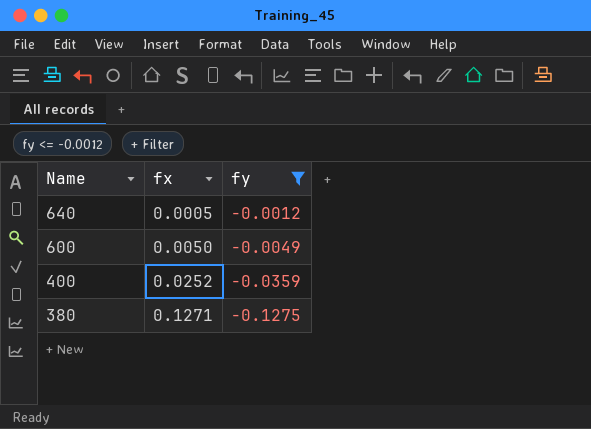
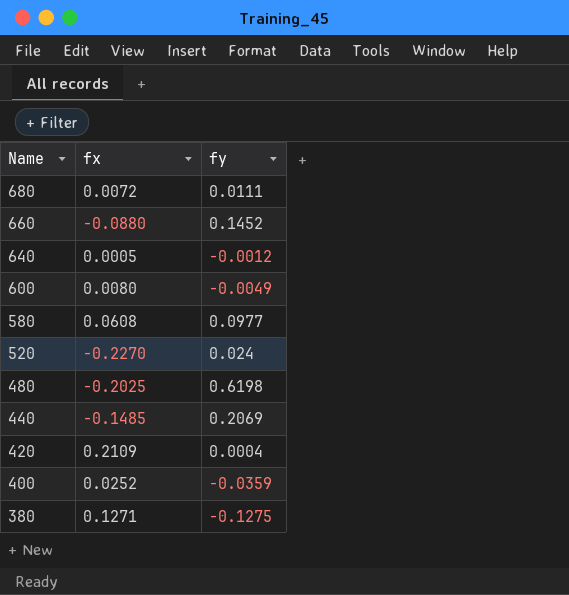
filter: fy <= -0.0012 -> none
600 | fx: 0.0050 -> 0.0080

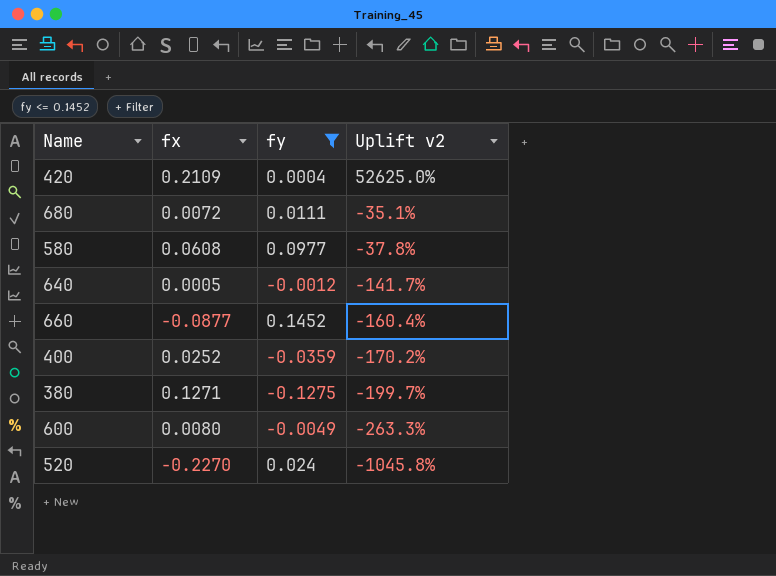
filter: none -> fy <= 0.1452
row order: Name descending -> Uplift v2 descending
column Uplift v2 | formula: none -> ([fx] - [fy]) / [fy]
660 | fx: -0.0880 -> -0.0877

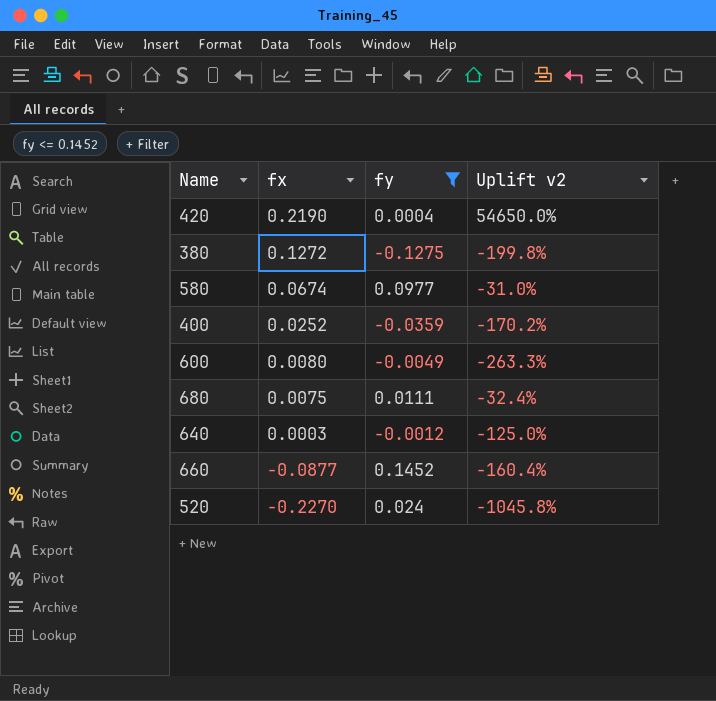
row order: Uplift v2 descending -> fx descending
420 | fx: 0.2109 -> 0.2190
420 | Uplift v2: 52625.0% -> 54650.0%
380 | fx: 0.1271 -> 0.1272
380 | Uplift v2: -199.7% -> -199.8%
580 | fx: 0.0608 -> 0.0674
580 | Uplift v2: -37.8% -> -31.0%
680 | fx: 0.0072 -> 0.0075
680 | Uplift v2: -35.1% -> -32.4%
640 | fx: 0.0005 -> 0.0003
640 | Uplift v2: -141.7% -> -125.0%

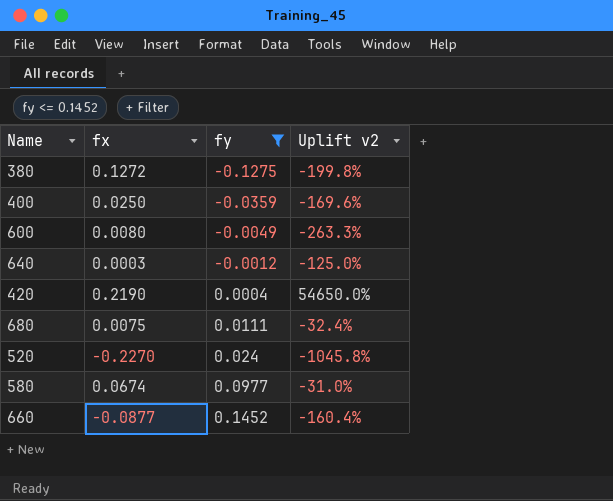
row order: fx descending -> fy ascending
400 | fx: 0.0252 -> 0.0250
400 | Uplift v2: -170.2% -> -169.6%

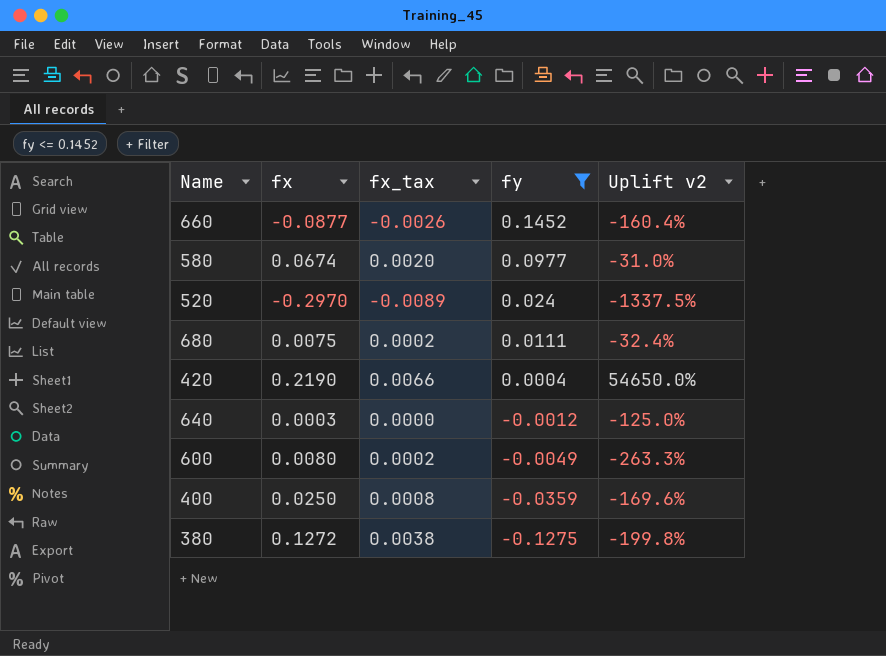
row order: fy ascending -> fy descending
column fx_tax | formula: none -> [fx] * 0.03
520 | fx: -0.2270 -> -0.2970
520 | Uplift v2: -1045.8% -> -1337.5%

